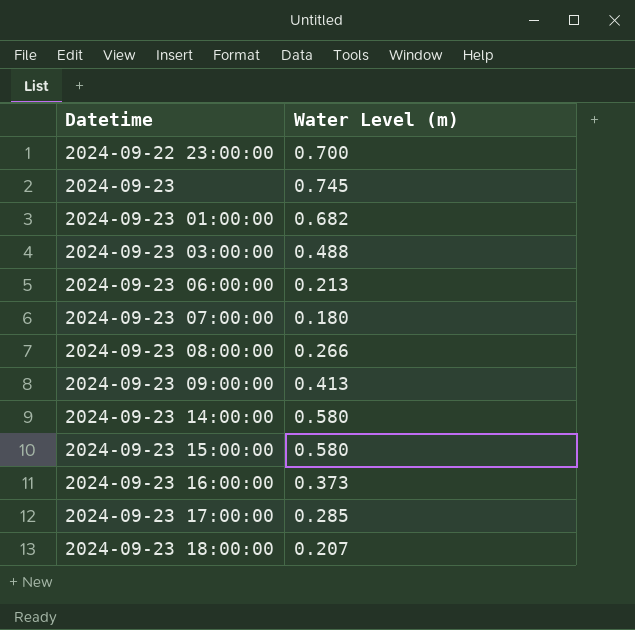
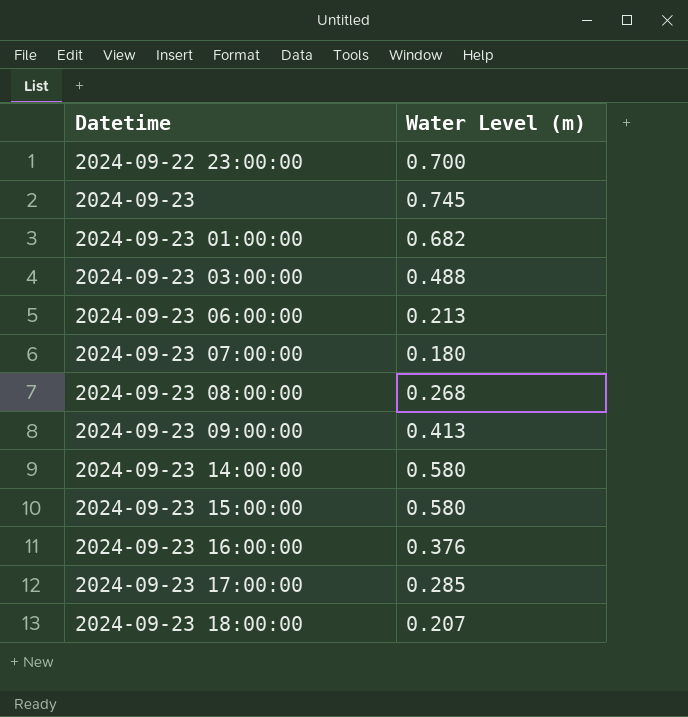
2024-09-23 08:00:00 | Water Level (m): 0.266 -> 0.268
2024-09-23 16:00:00 | Water Level (m): 0.373 -> 0.376

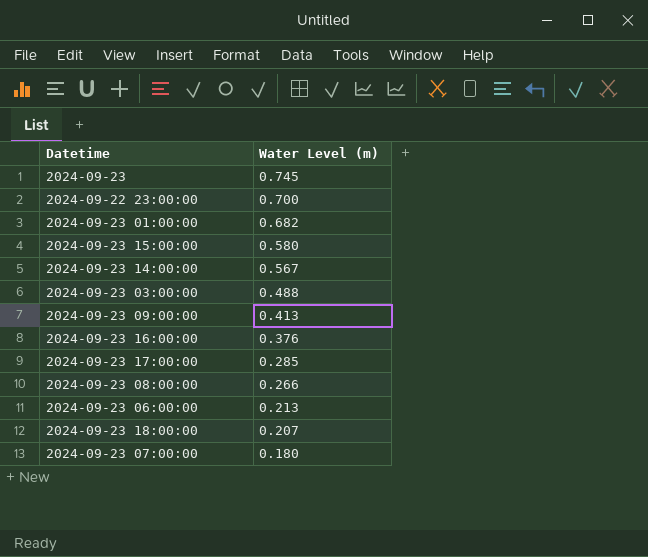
row order: Datetime ascending -> Water Level (m) descending
2024-09-23 14:00:00 | Water Level (m): 0.580 -> 0.567
2024-09-23 08:00:00 | Water Level (m): 0.268 -> 0.266

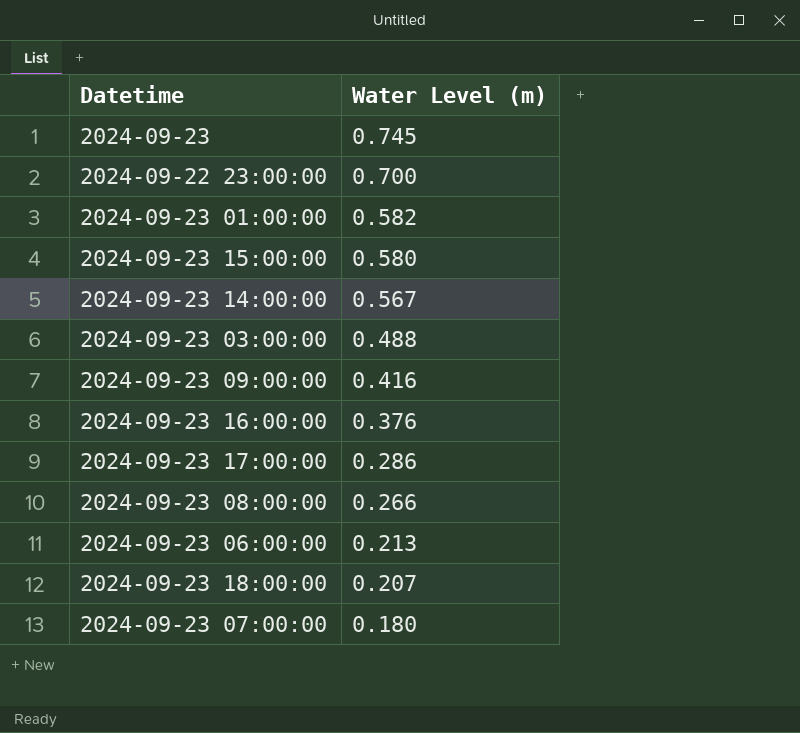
2024-09-23 01:00:00 | Water Level (m): 0.682 -> 0.582
2024-09-23 09:00:00 | Water Level (m): 0.413 -> 0.416
2024-09-23 17:00:00 | Water Level (m): 0.285 -> 0.286

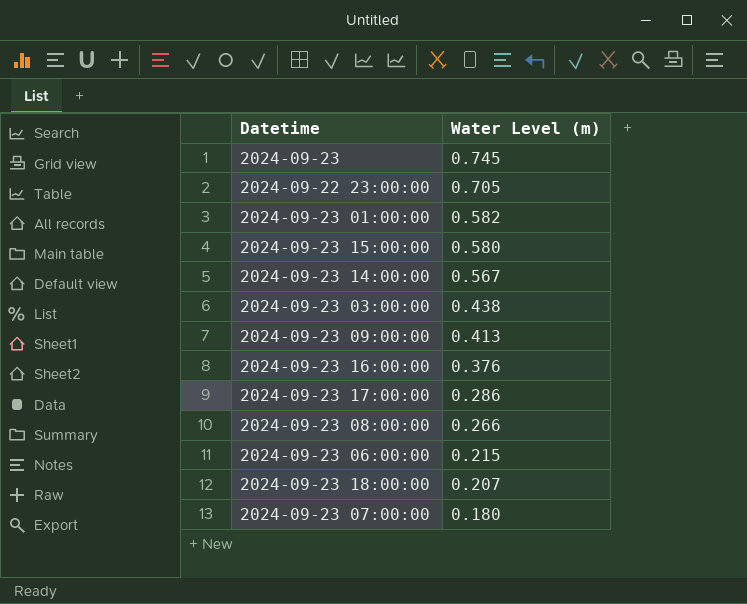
2024-09-22 23:00:00 | Water Level (m): 0.700 -> 0.705
2024-09-23 03:00:00 | Water Level (m): 0.488 -> 0.438
2024-09-23 09:00:00 | Water Level (m): 0.416 -> 0.413
2024-09-23 06:00:00 | Water Level (m): 0.213 -> 0.215

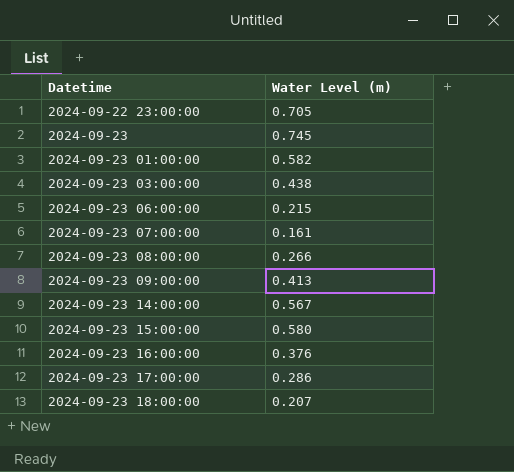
row order: Water Level (m) descending -> Datetime ascending
2024-09-23 07:00:00 | Water Level (m): 0.180 -> 0.161

